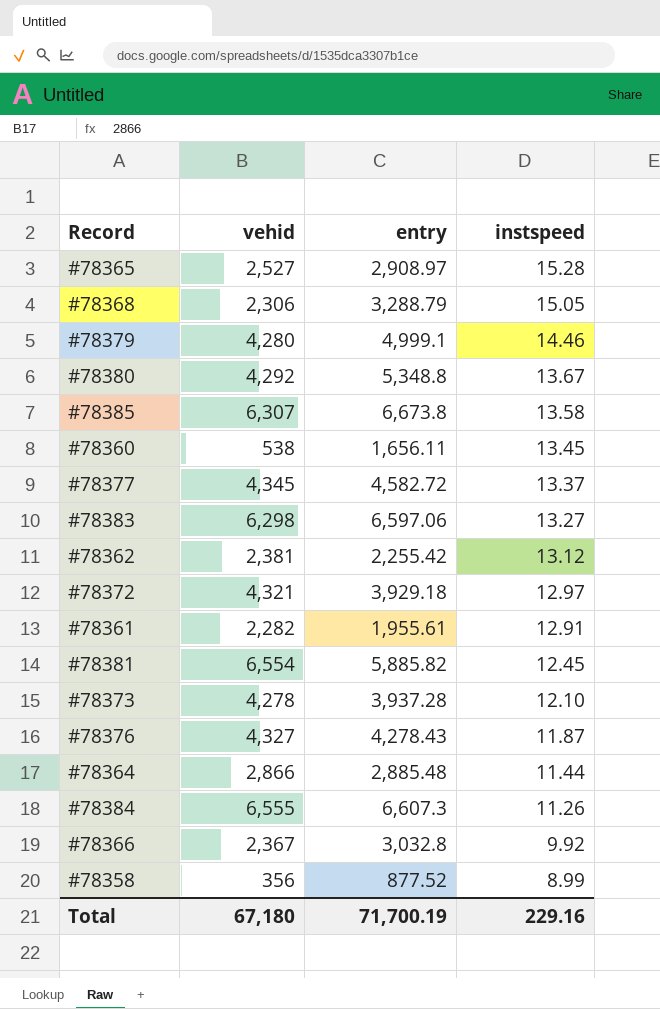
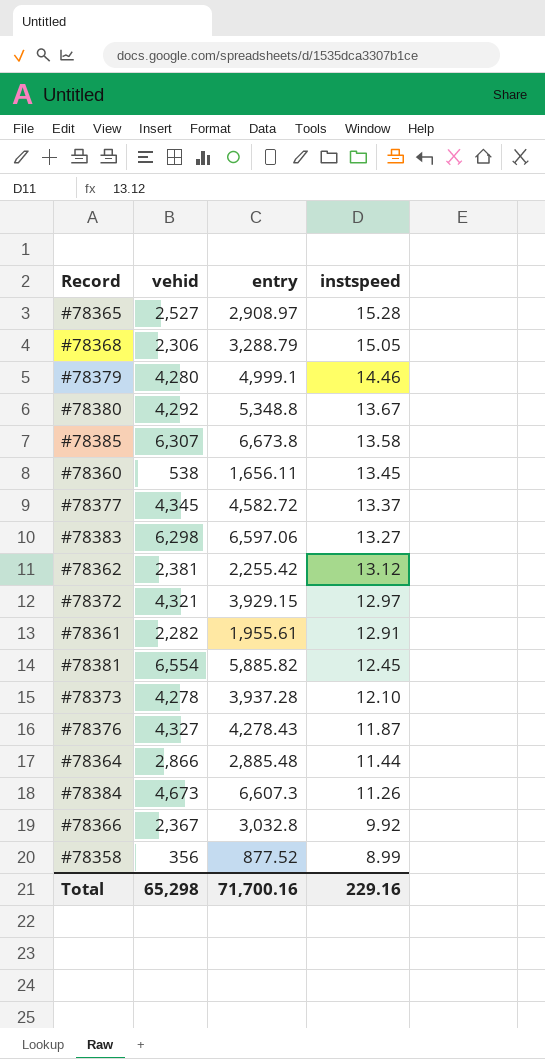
#78372 | entry: 3,929.18 -> 3,929.15
#78384 | vehid: 6,555 -> 4,673
Total | vehid: 67,180 -> 65,298
Total | entry: 71,700.19 -> 71,700.16

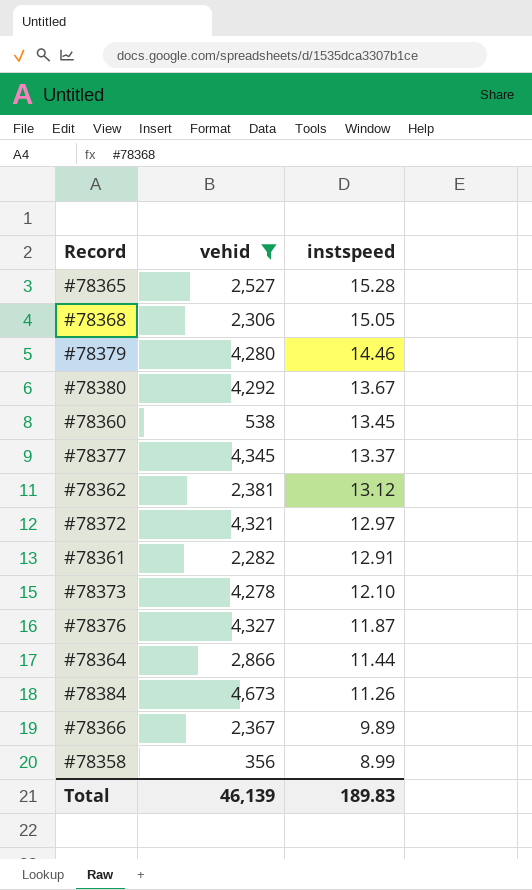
filter: none -> vehid <= 4,673
column entry | position: 3 -> none
#78366 | instspeed: 9.92 -> 9.89
Total | vehid: 65,298 -> 46,139
Total | instspeed: 229.16 -> 189.83

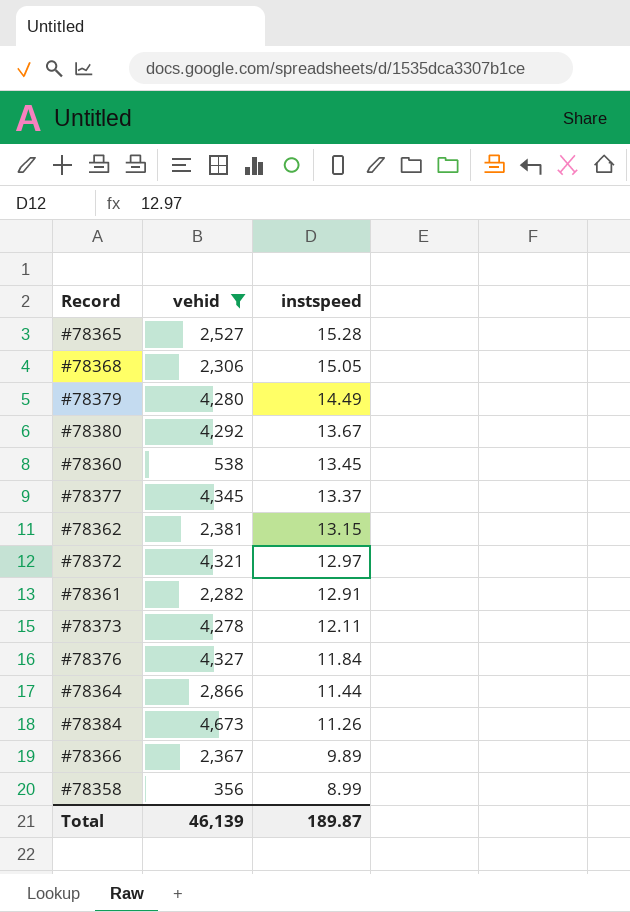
#78379 | instspeed: 14.46 -> 14.49
#78362 | instspeed: 13.12 -> 13.15
#78373 | instspeed: 12.10 -> 12.11
#78376 | instspeed: 11.87 -> 11.84
Total | instspeed: 189.83 -> 189.87

